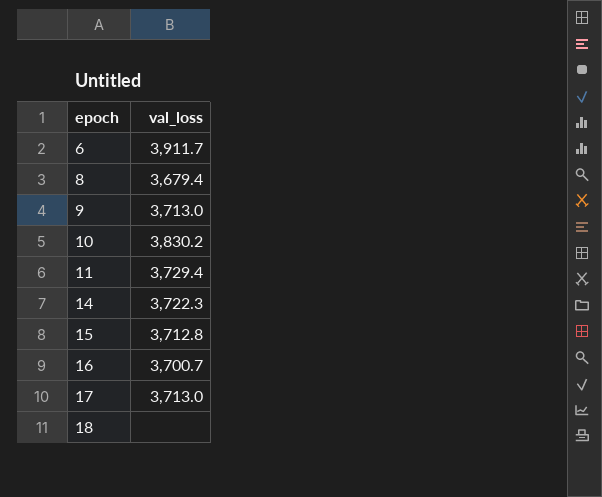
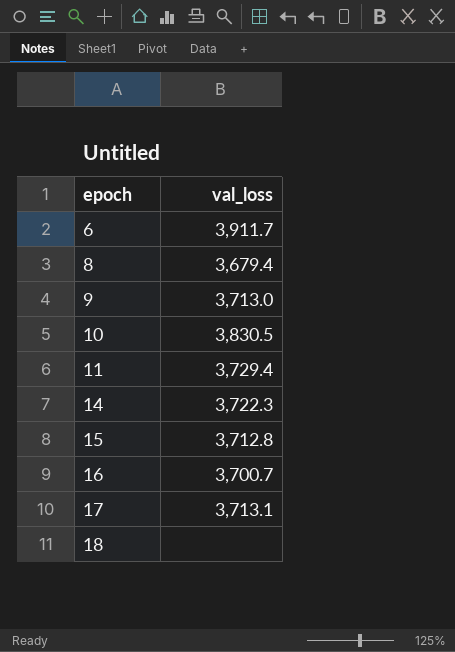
10 | val_loss: 3,830.2 -> 3,830.5
17 | val_loss: 3,713.0 -> 3,713.1

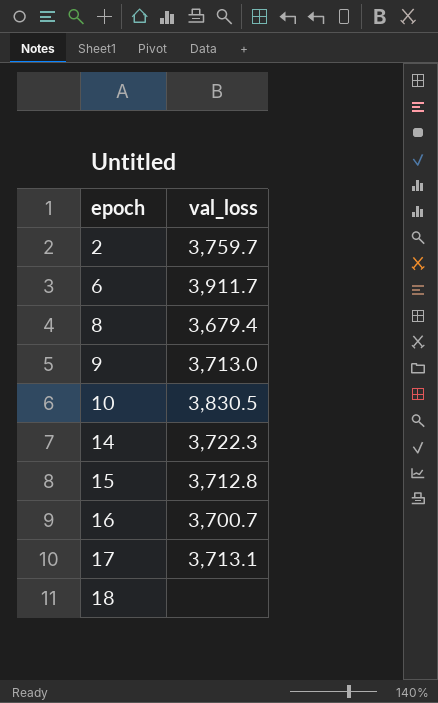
row 11: 3,729.4 -> none
row 2: none -> 3,759.7

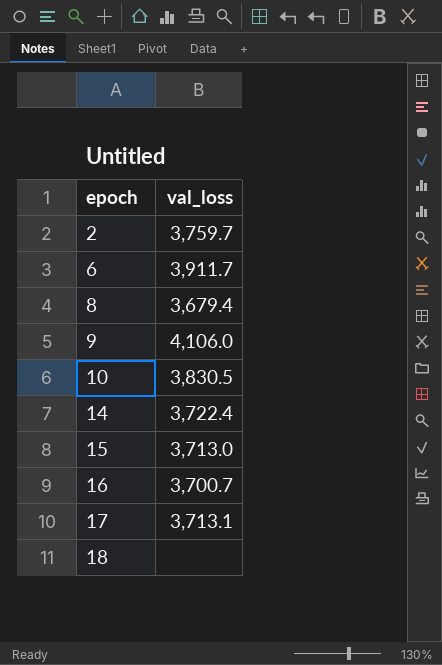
9 | val_loss: 3,713.0 -> 4,106.0
14 | val_loss: 3,722.3 -> 3,722.4
15 | val_loss: 3,712.8 -> 3,713.0

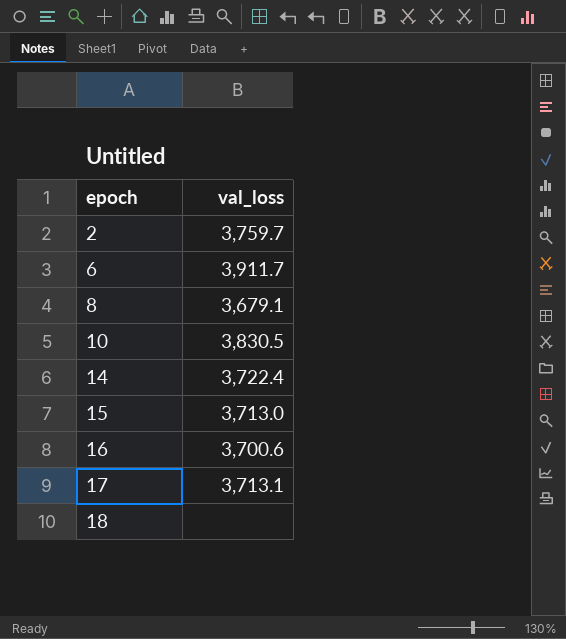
row 9: 4,106.0 -> none
8 | val_loss: 3,679.4 -> 3,679.1
16 | val_loss: 3,700.7 -> 3,700.6

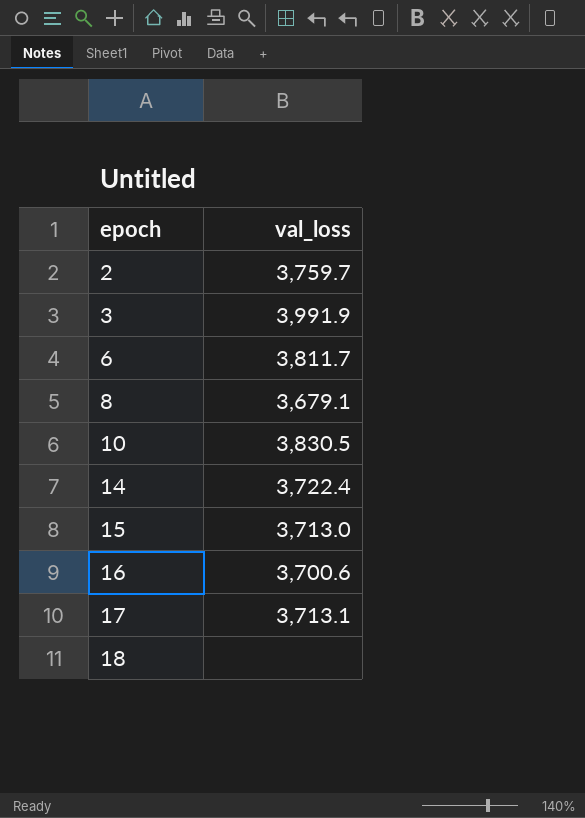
row 3: none -> 3,991.9
6 | val_loss: 3,911.7 -> 3,811.7

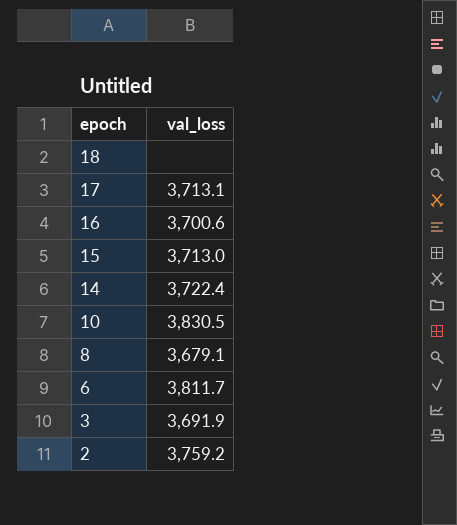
row order: epoch ascending -> epoch descending
3 | val_loss: 3,991.9 -> 3,691.9
2 | val_loss: 3,759.7 -> 3,759.2

